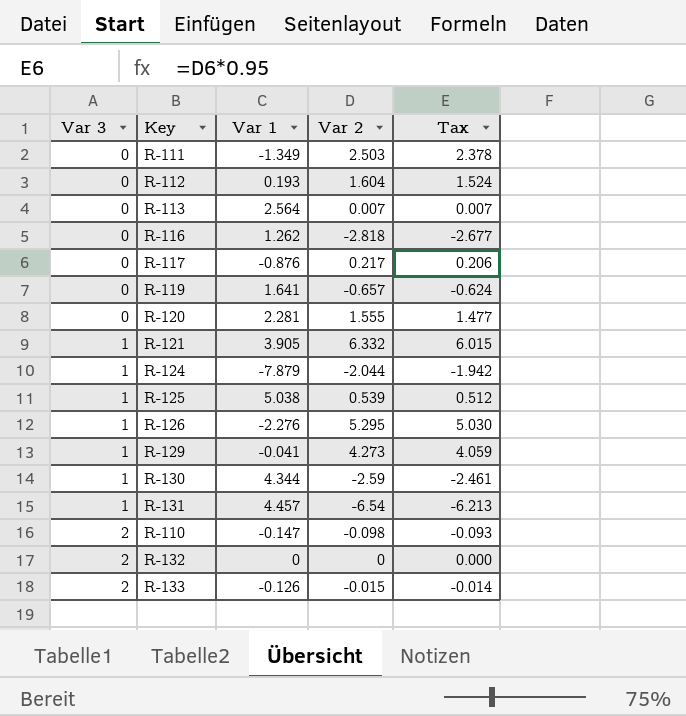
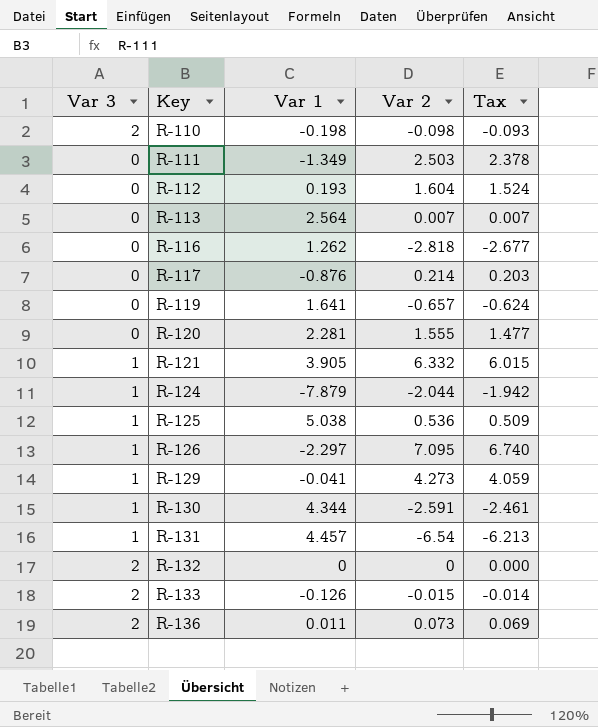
row order: Var 3 ascending -> Key ascending
R-110 | Var 1: -0.147 -> -0.198
R-117 | Var 2: 0.217 -> 0.214
R-117 | Tax: 0.206 -> 0.203
R-125 | Var 2: 0.539 -> 0.536
R-125 | Tax: 0.512 -> 0.509
R-126 | Var 1: -2.276 -> -2.297
R-126 | Var 2: 5.295 -> 7.095
R-126 | Tax: 5.030 -> 6.740
R-130 | Var 2: -2.59 -> -2.591
row R-136: none -> 2 | 0.011 | 0.073 | 0.069

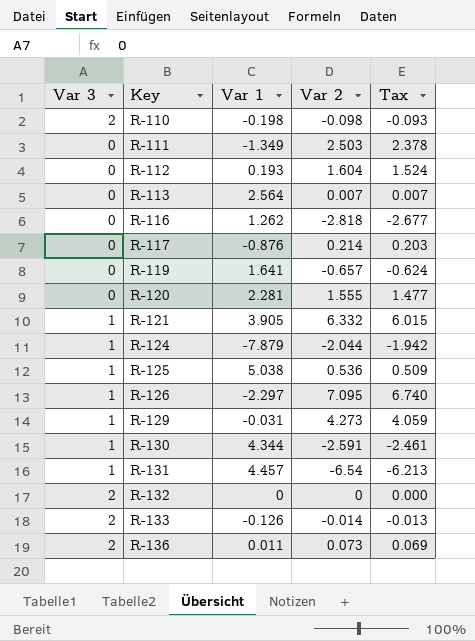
R-129 | Var 1: -0.041 -> -0.031
R-133 | Var 2: -0.015 -> -0.014
R-133 | Tax: -0.014 -> -0.013

